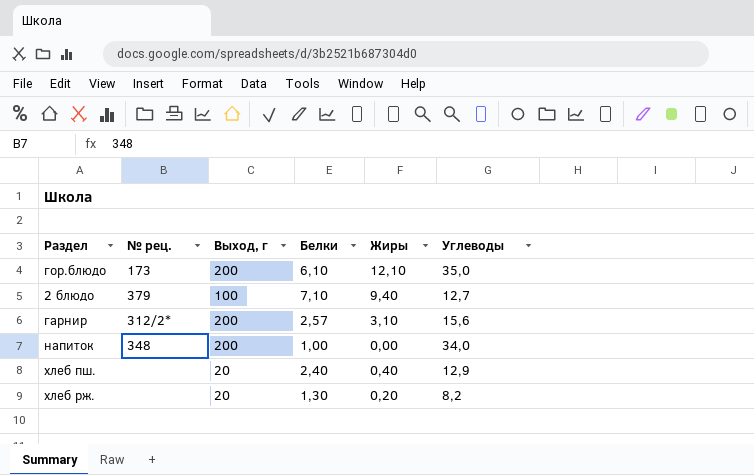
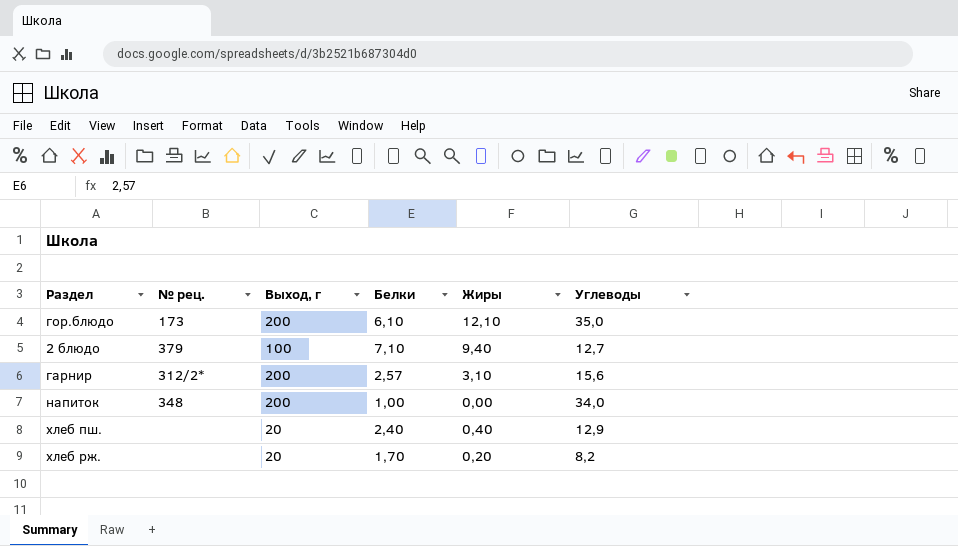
хлеб рж. | Белки: 1,30 -> 1,70

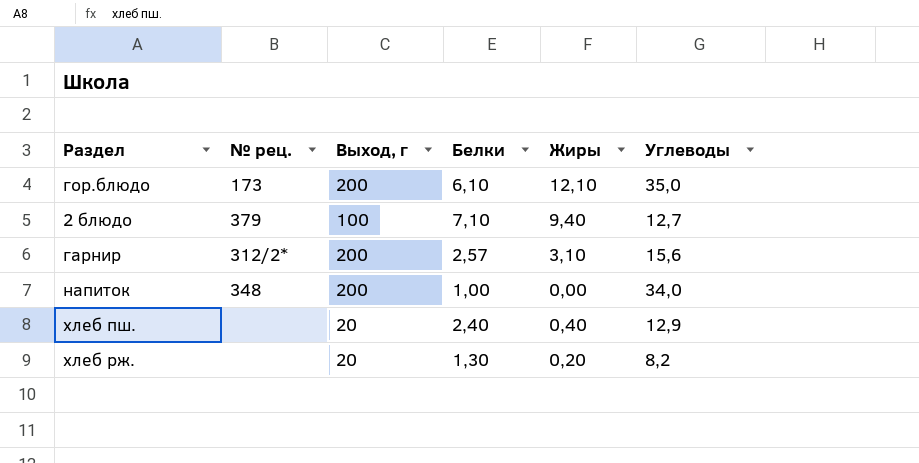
хлеб рж. | Белки: 1,70 -> 1,30

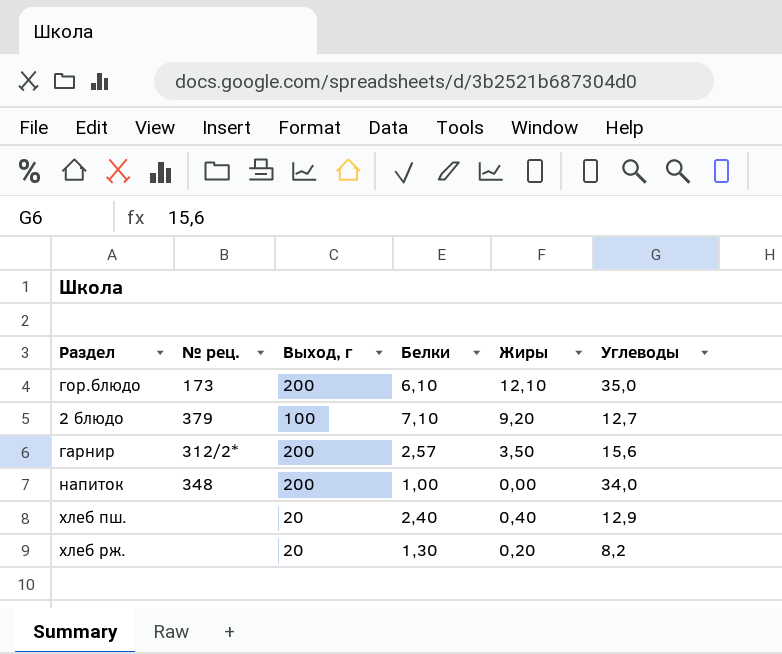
2 блюдо | Жиры: 9,40 -> 9,20
гарнир | Жиры: 3,10 -> 3,50

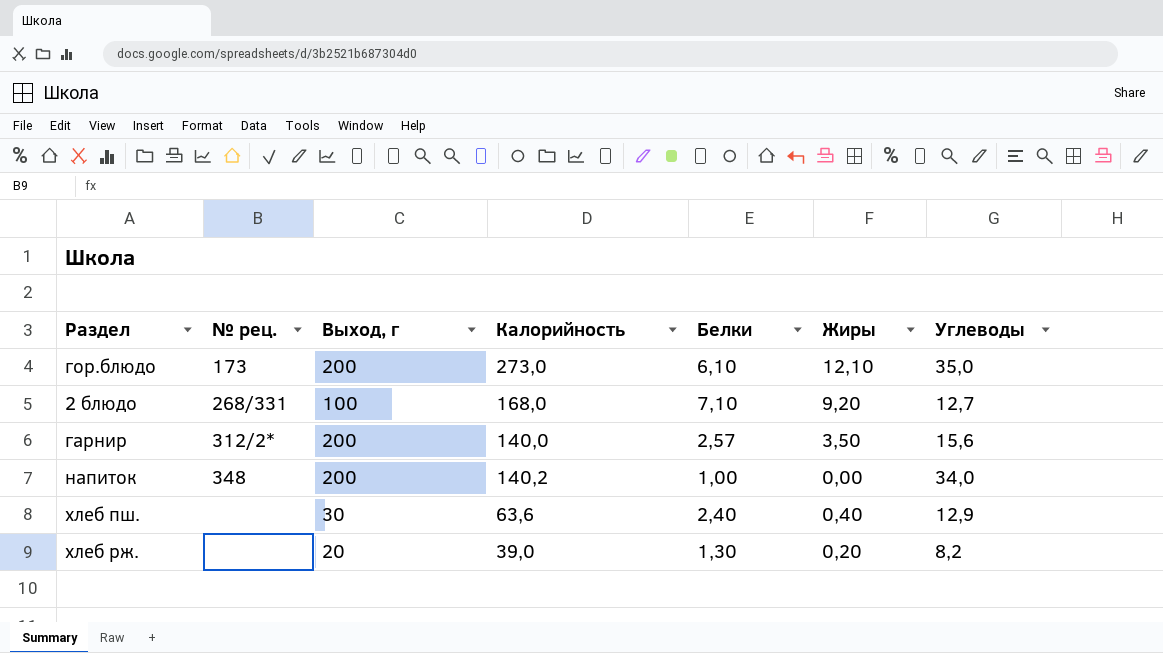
column Калорийность | position: none -> 4
2 блюдо | № рец.: 379 -> 268/331
хлеб пш. | Выход, г: 20 -> 30

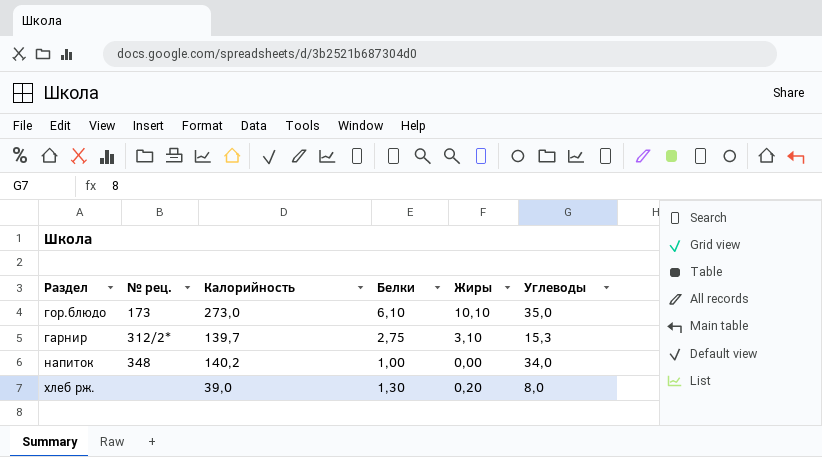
column Выход, г | position: 3 -> none
row 2 блюдо: 268/331 | 100 | 168,0 | 7,10 | 9,20 | 12,7 -> none
row хлеб пш.: none | 30 | 63,6 | 2,40 | 0,40 | 12,9 -> none
гор.блюдо | Жиры: 12,10 -> 10,10
гарнир | Калорийность: 140,0 -> 139,7
гарнир | Белки: 2,57 -> 2,75
гарнир | Жиры: 3,50 -> 3,10
гарнир | Углеводы: 15,6 -> 15,3
хлеб рж. | Углеводы: 8,2 -> 8,0

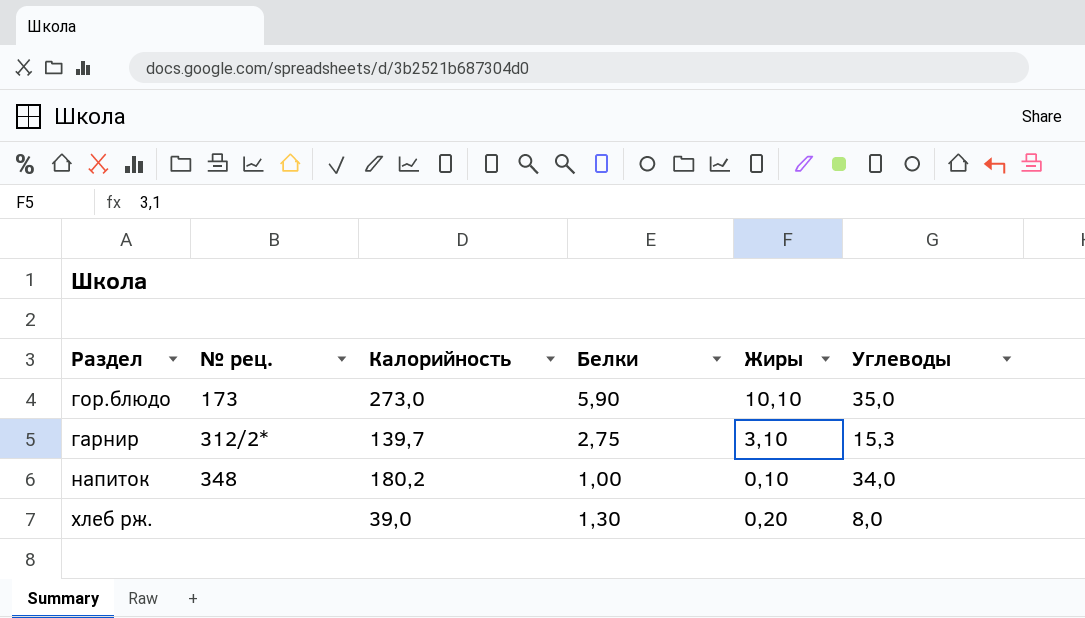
гор.блюдо | Белки: 6,10 -> 5,90
напиток | Калорийность: 140,2 -> 180,2
напиток | Жиры: 0,00 -> 0,10

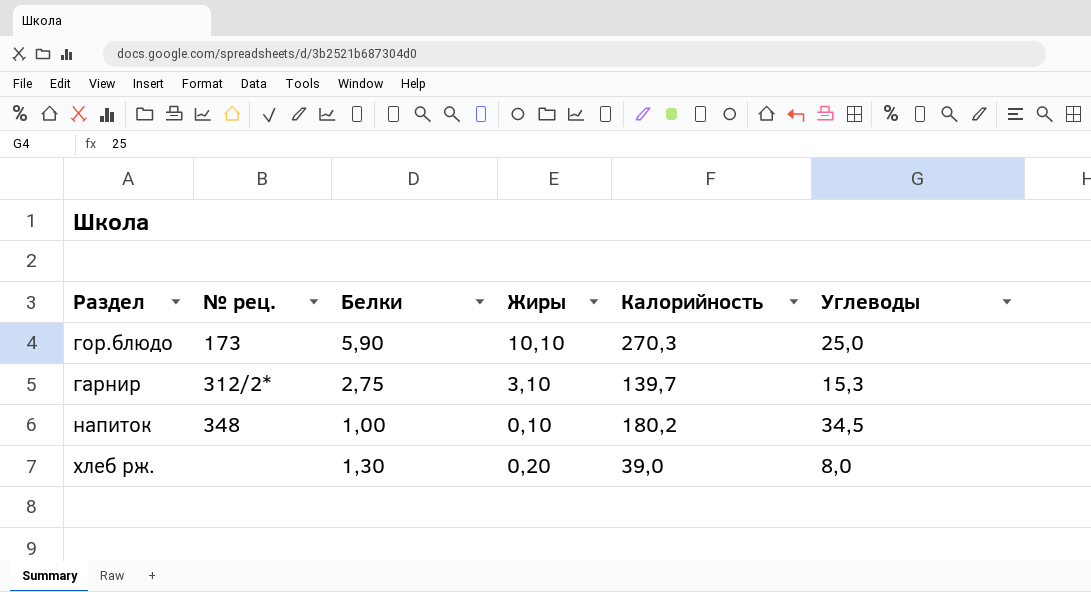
column Калорийность | position: 3 -> 5
гор.блюдо | Калорийность: 273,0 -> 270,3
гор.блюдо | Углеводы: 35,0 -> 25,0
напиток | Углеводы: 34,0 -> 34,5

